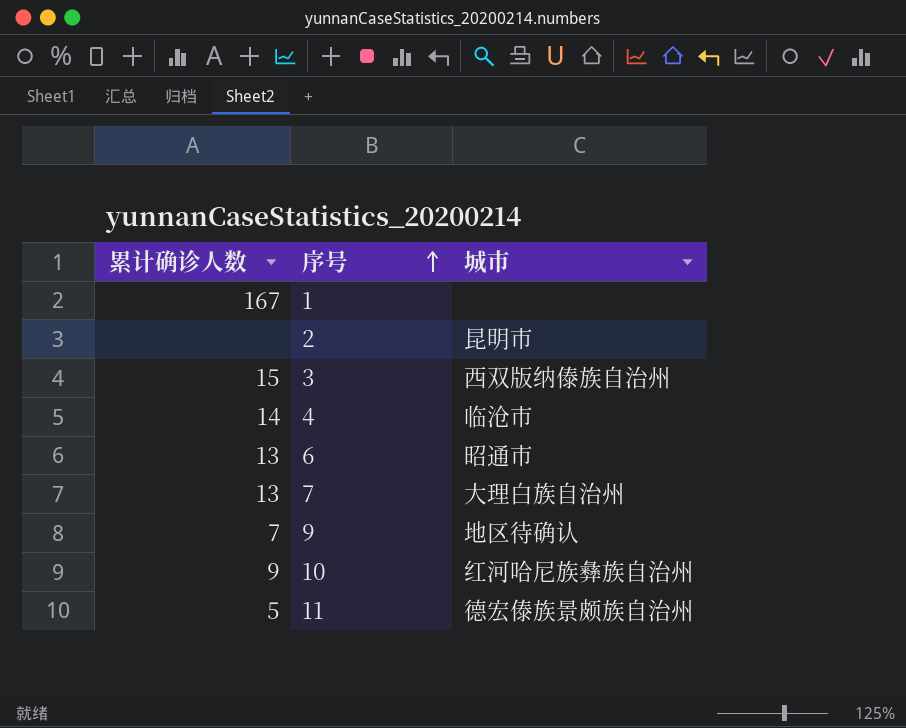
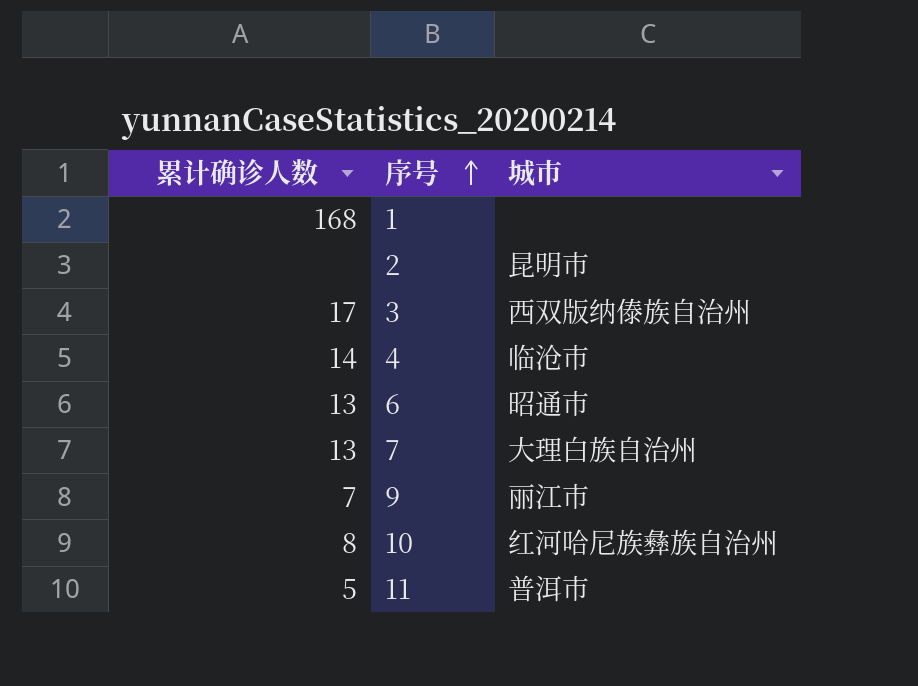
1 | 累计确诊人数: 167 -> 168
3 | 累计确诊人数: 15 -> 17
9 | 城市: 地区待确认 -> 丽江市
10 | 累计确诊人数: 9 -> 8
11 | 城市: 德宏傣族景颇族自治州 -> 普洱市

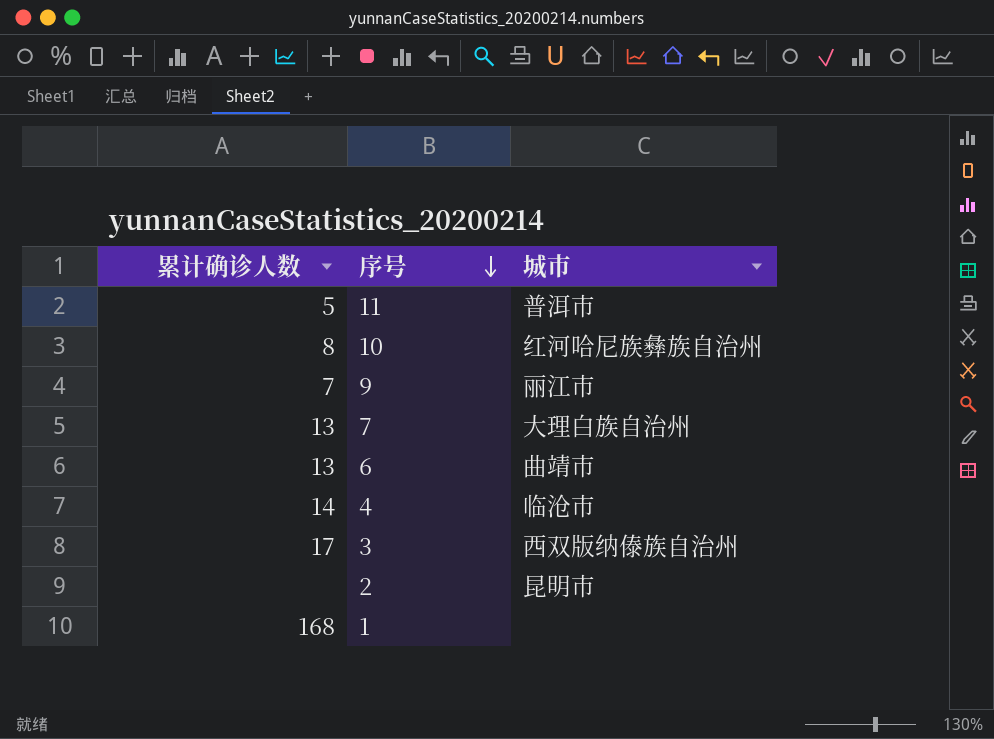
row order: 序号 ascending -> 序号 descending
6 | 城市: 昭通市 -> 曲靖市

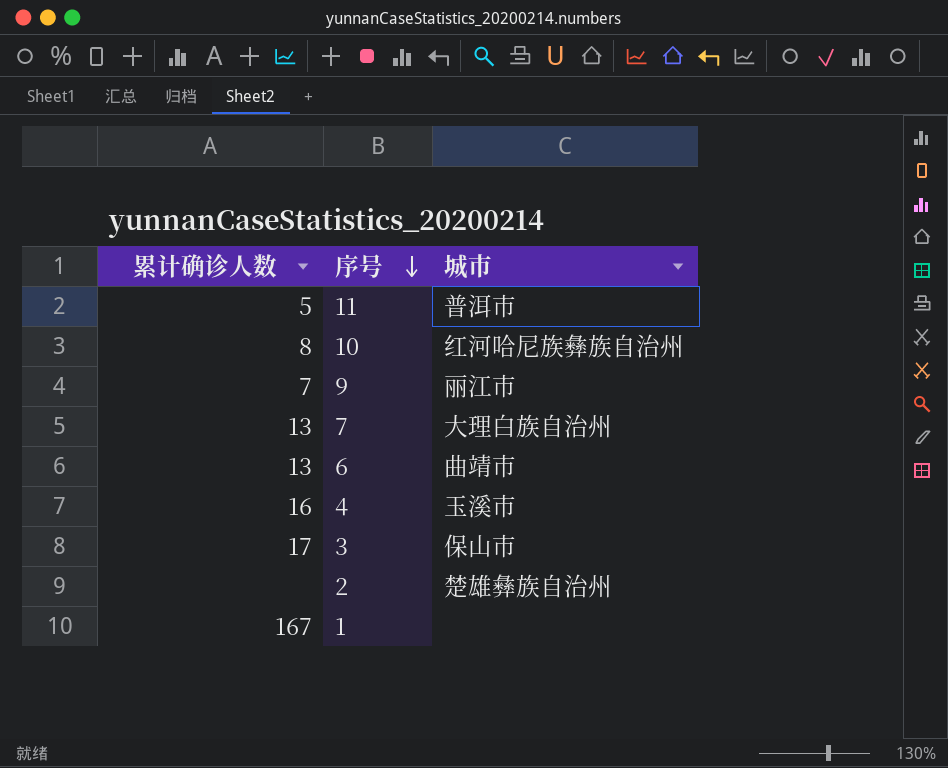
4 | 累计确诊人数: 14 -> 16
4 | 城市: 临沧市 -> 玉溪市
3 | 城市: 西双版纳傣族自治州 -> 保山市
2 | 城市: 昆明市 -> 楚雄彝族自治州
1 | 累计确诊人数: 168 -> 167

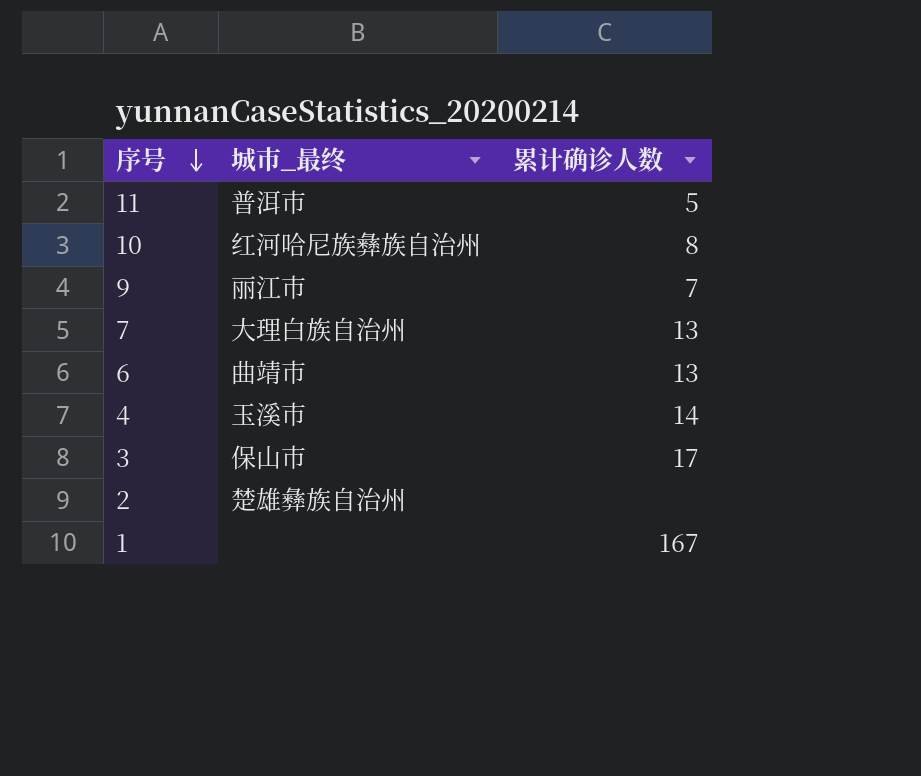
column name: 城市 -> 城市_最终
column 累计确诊人数 | position: 1 -> 3
4 | 累计确诊人数: 16 -> 14

